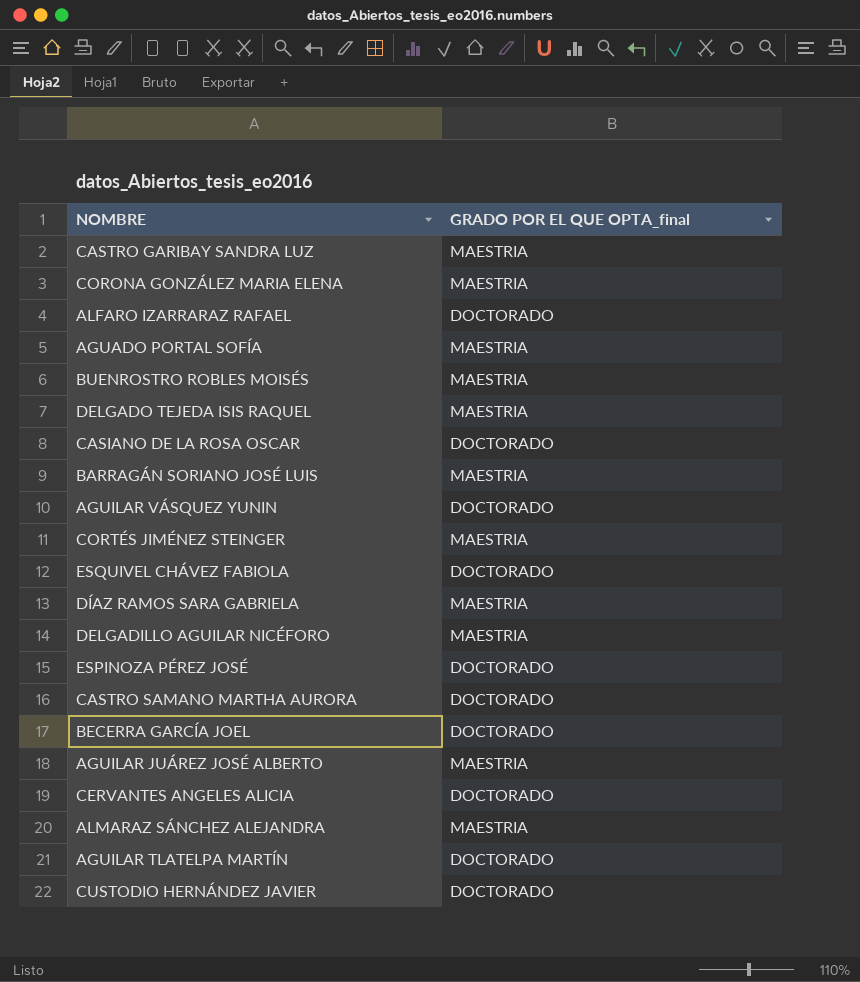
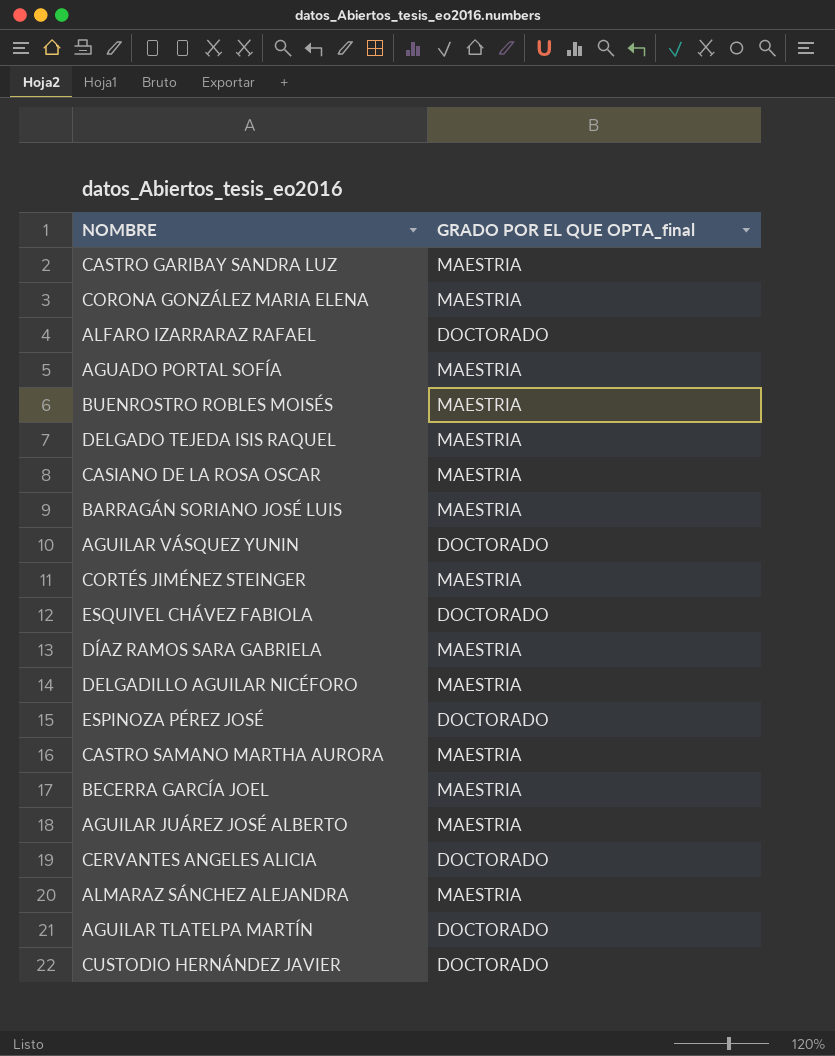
CASIANO DE LA ROSA OSCAR | GRADO POR EL QUE OPTA_final: DOCTORADO -> MAESTRIA
CASTRO SAMANO MARTHA AURORA | GRADO POR EL QUE OPTA_final: DOCTORADO -> MAESTRIA
BECERRA GARCÍA JOEL | GRADO POR EL QUE OPTA_final: DOCTORADO -> MAESTRIA

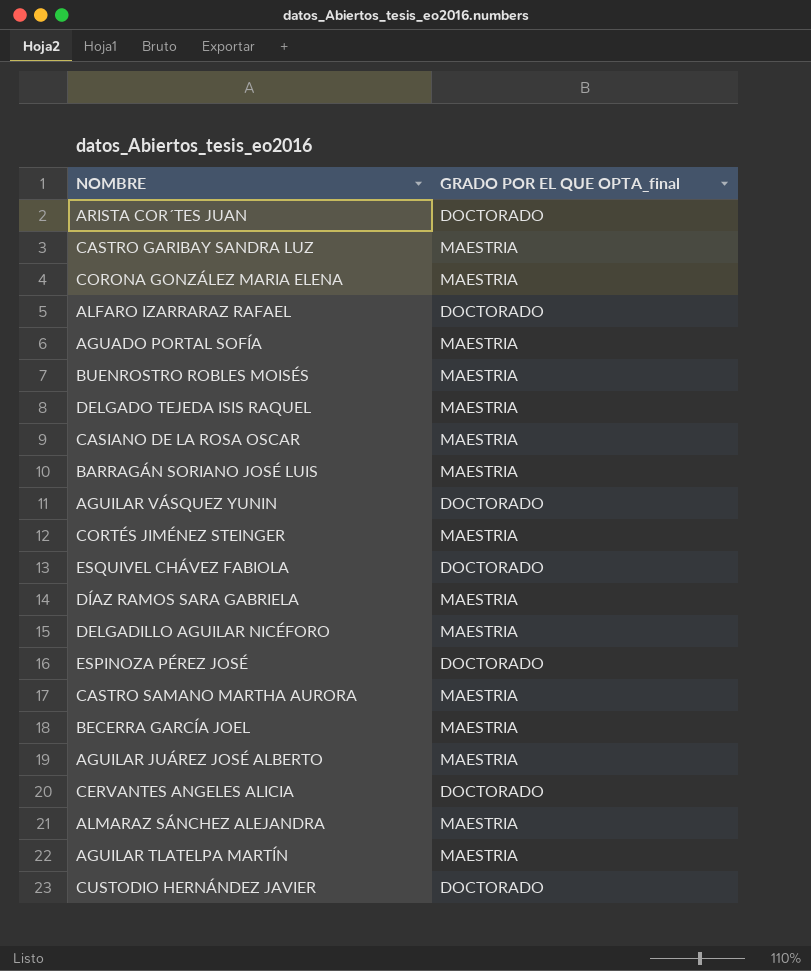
row ARISTA COR´TES JUAN: none -> DOCTORADO
AGUILAR TLATELPA MARTÍN | GRADO POR EL QUE OPTA_final: DOCTORADO -> MAESTRIA

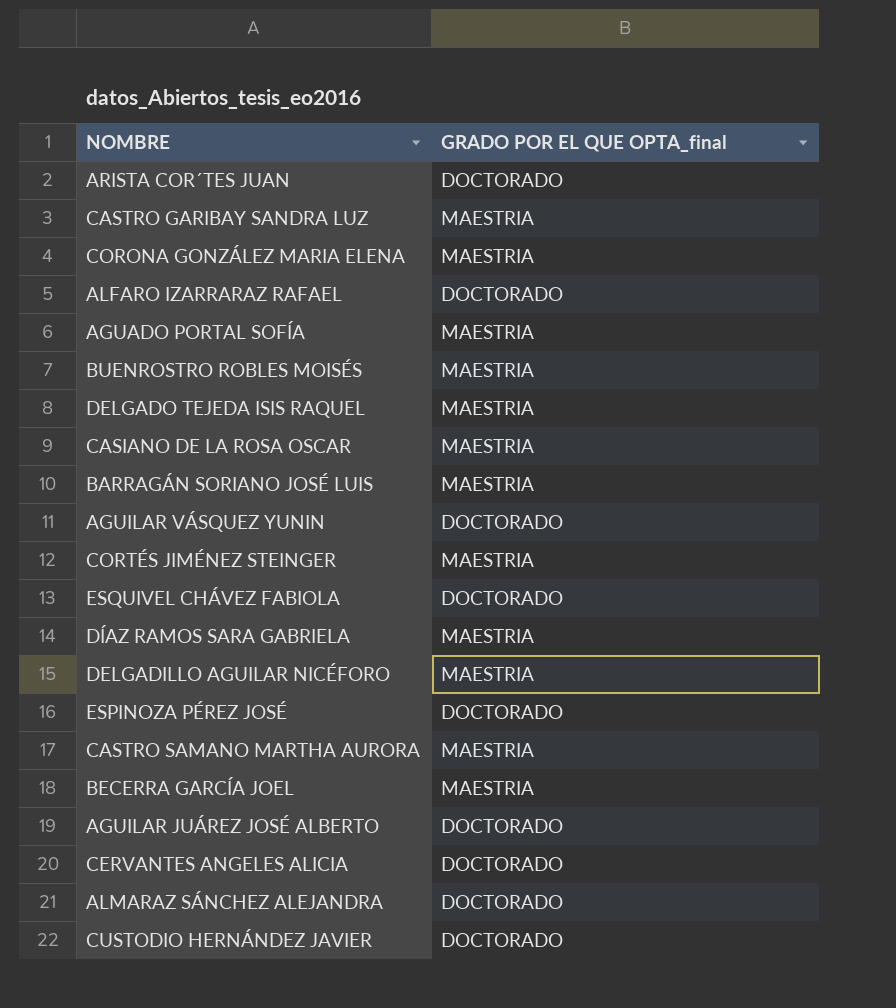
row AGUILAR TLATELPA MARTÍN: MAESTRIA -> none
AGUILAR JUÁREZ JOSÉ ALBERTO | GRADO POR EL QUE OPTA_final: MAESTRIA -> DOCTORADO
ALMARAZ SÁNCHEZ ALEJANDRA | GRADO POR EL QUE OPTA_final: MAESTRIA -> DOCTORADO

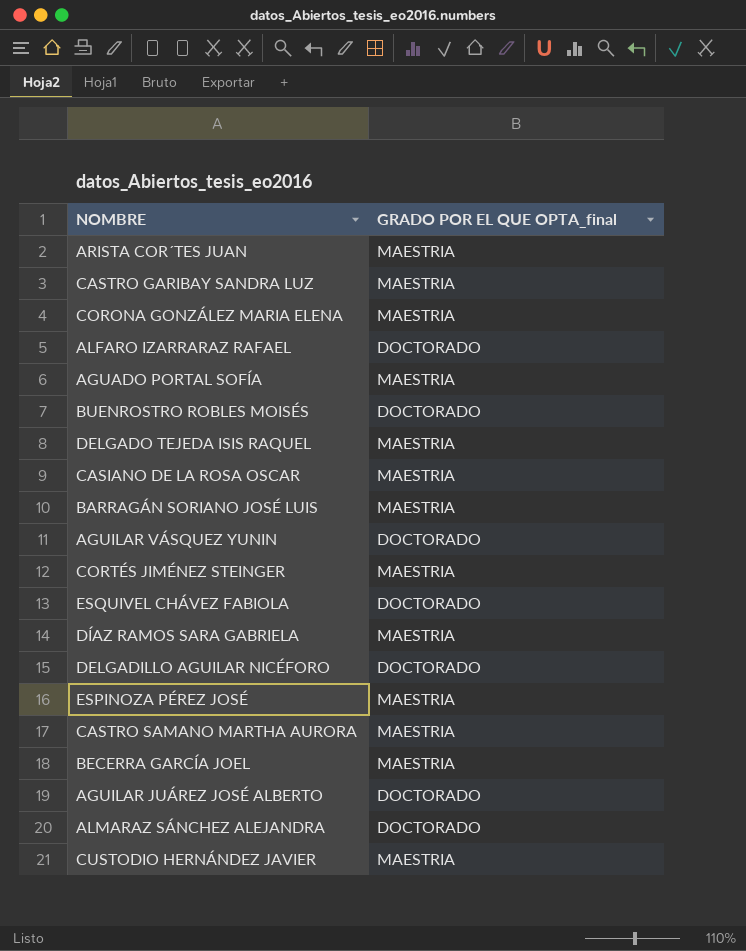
row CERVANTES ANGELES ALICIA: DOCTORADO -> none
ARISTA COR´TES JUAN | GRADO POR EL QUE OPTA_final: DOCTORADO -> MAESTRIA
BUENROSTRO ROBLES MOISÉS | GRADO POR EL QUE OPTA_final: MAESTRIA -> DOCTORADO
DELGADILLO AGUILAR NICÉFORO | GRADO POR EL QUE OPTA_final: MAESTRIA -> DOCTORADO
ESPINOZA PÉREZ JOSÉ | GRADO POR EL QUE OPTA_final: DOCTORADO -> MAESTRIA
CUSTODIO HERNÁNDEZ JAVIER | GRADO POR EL QUE OPTA_final: DOCTORADO -> MAESTRIA

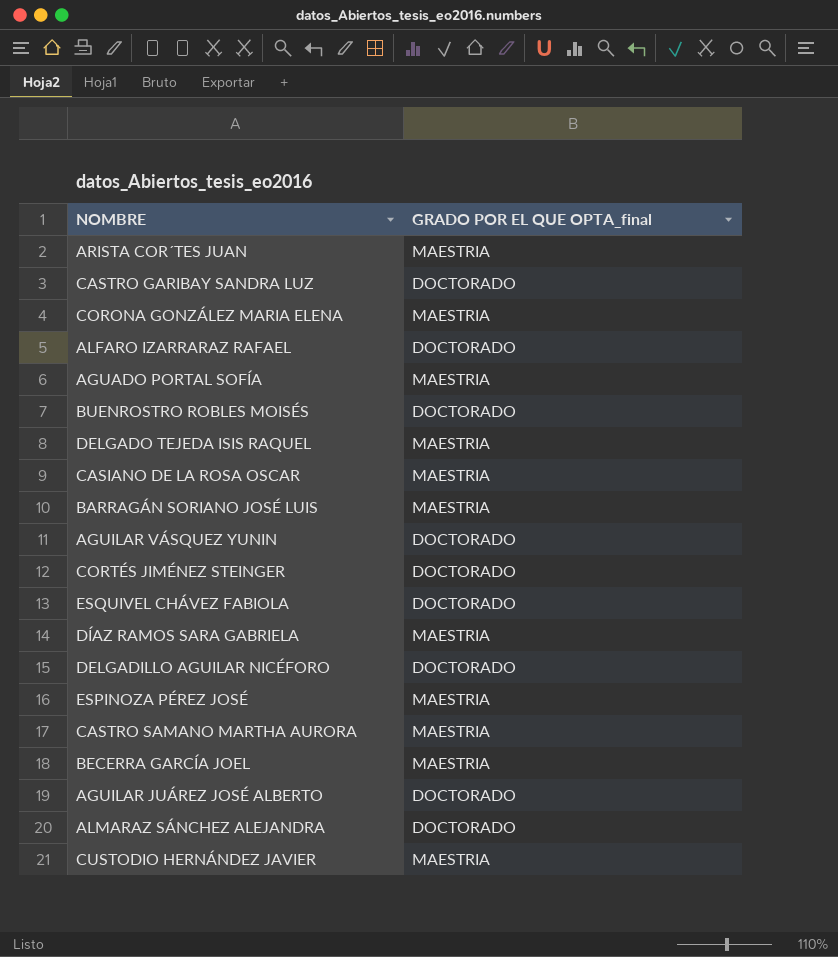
CASTRO GARIBAY SANDRA LUZ | GRADO POR EL QUE OPTA_final: MAESTRIA -> DOCTORADO
CORTÉS JIMÉNEZ STEINGER | GRADO POR EL QUE OPTA_final: MAESTRIA -> DOCTORADO

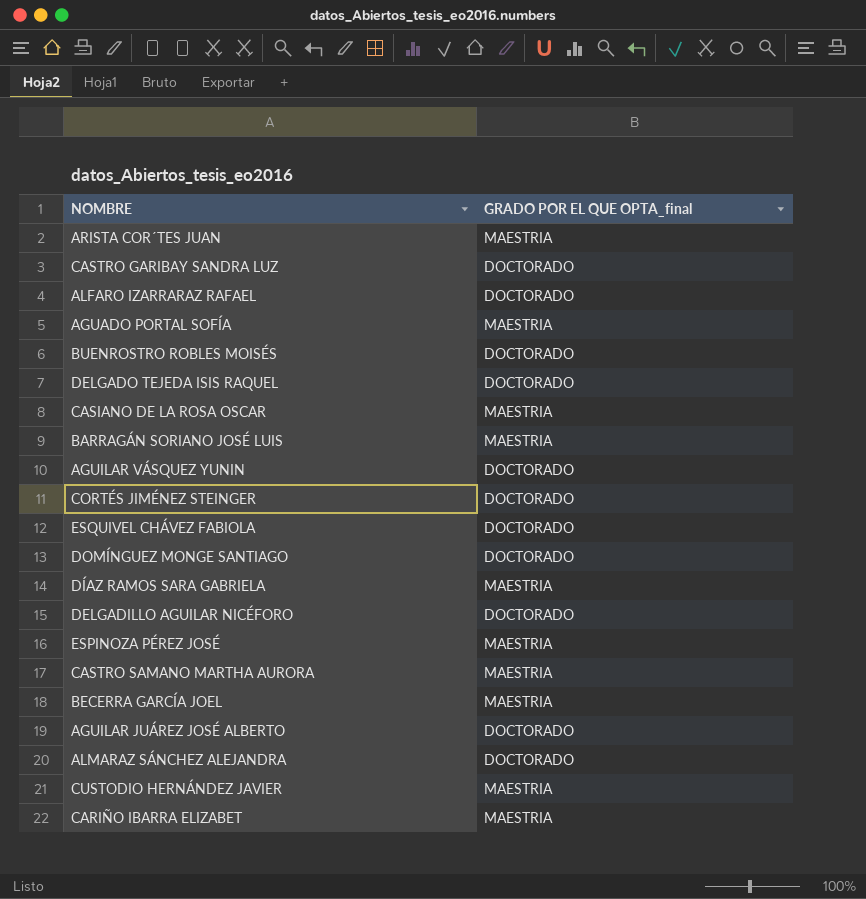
row CORONA GONZÁLEZ MARIA ELENA: MAESTRIA -> none
DELGADO TEJEDA ISIS RAQUEL | GRADO POR EL QUE OPTA_final: MAESTRIA -> DOCTORADO
row DOMÍNGUEZ MONGE SANTIAGO: none -> DOCTORADO
row CARIÑO IBARRA ELIZABET: none -> MAESTRIA

